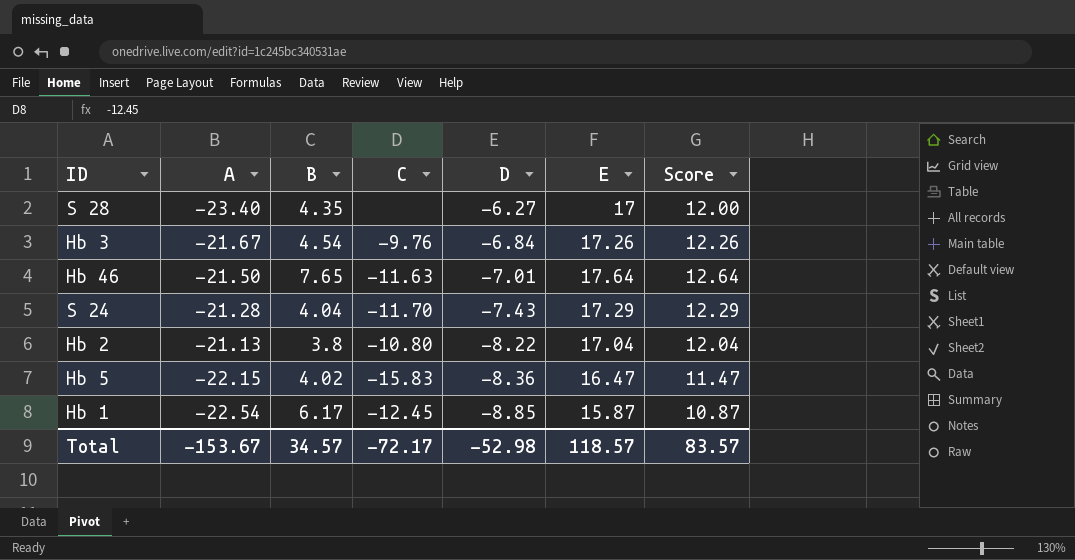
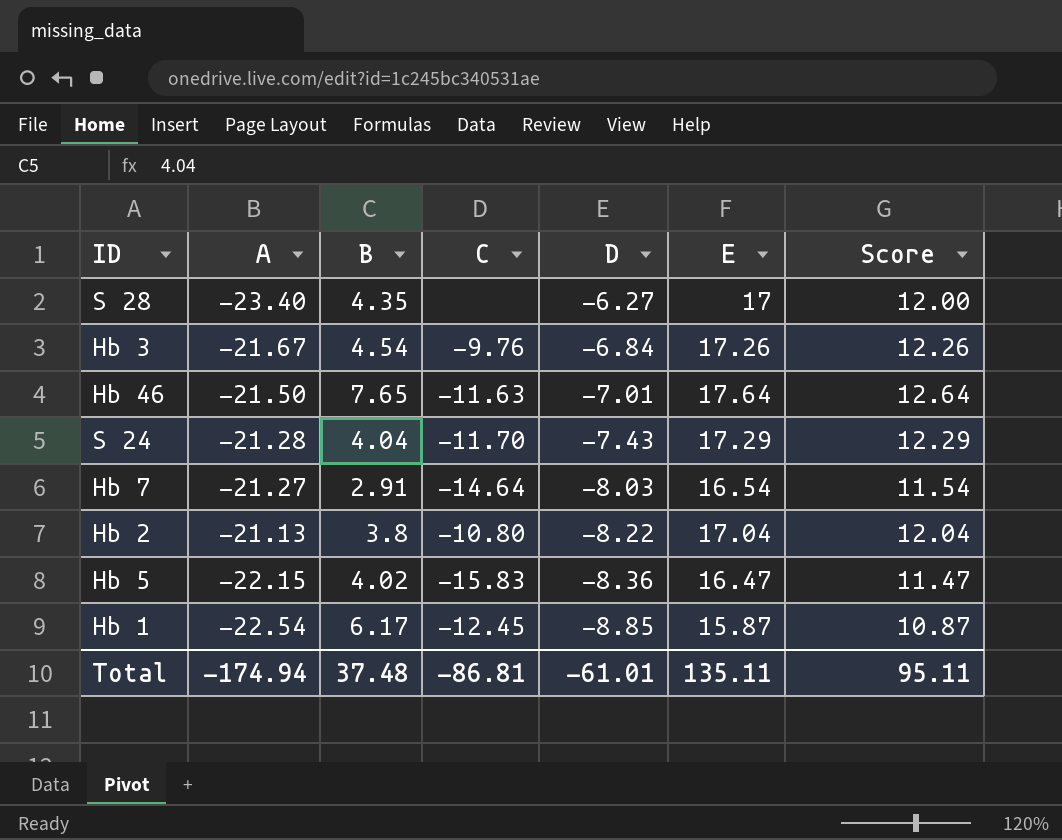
row Hb 7: none -> -21.27 | 2.91 | -14.64 | -8.03 | 16.54 | 11.54
Total | A: -153.67 -> -174.94
Total | B: 34.57 -> 37.48
Total | C: -72.17 -> -86.81
Total | D: -52.98 -> -61.01
Total | E: 118.57 -> 135.11
Total | Score: 83.57 -> 95.11

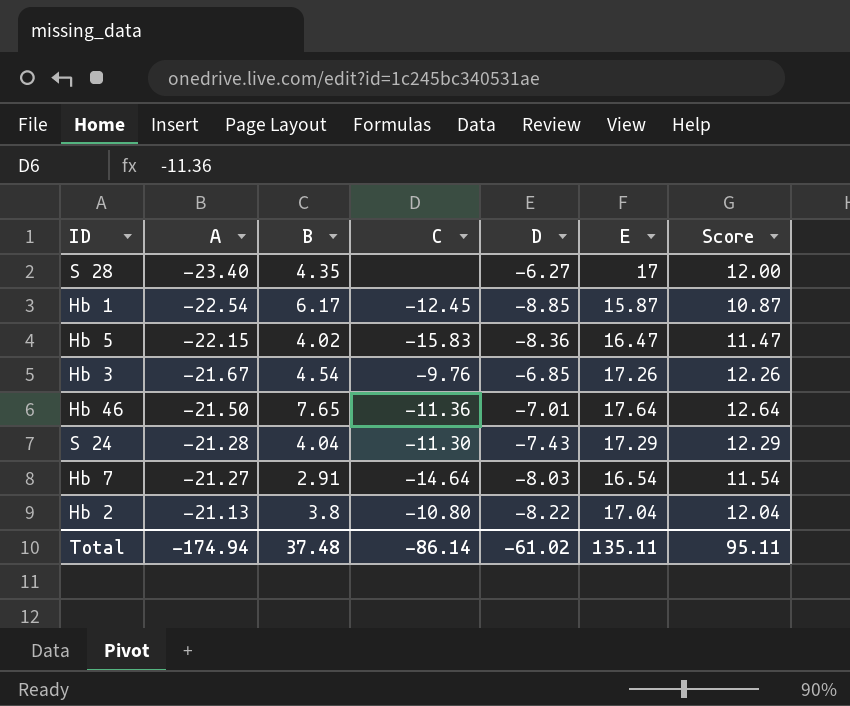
row order: D descending -> A ascending
Hb 3 | D: -6.84 -> -6.85
Hb 46 | C: -11.63 -> -11.36
S 24 | C: -11.70 -> -11.30
Total | C: -86.81 -> -86.14
Total | D: -61.01 -> -61.02

